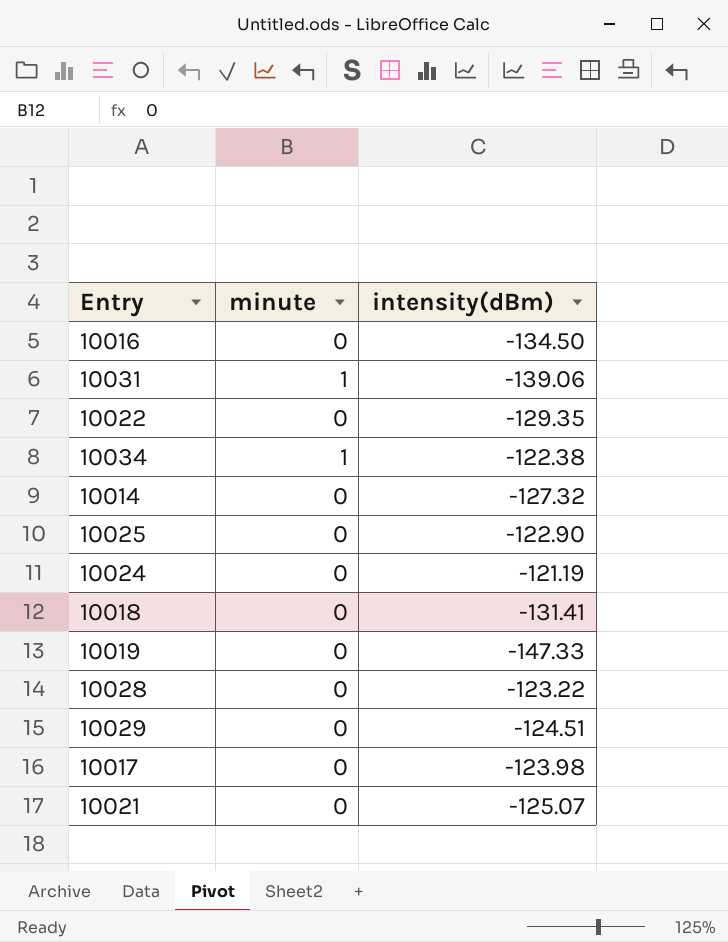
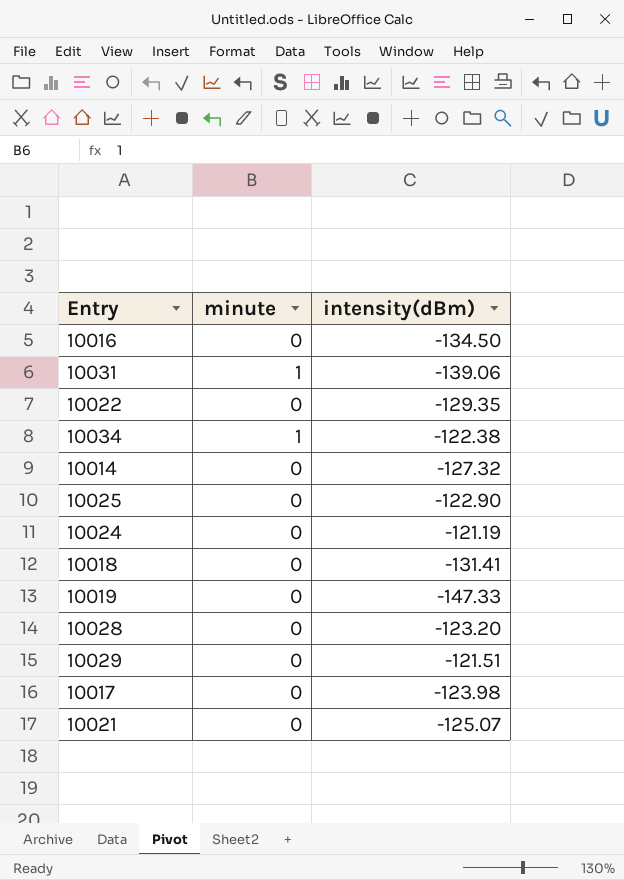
10028 | intensity(dBm): -123.22 -> -123.20
10029 | intensity(dBm): -124.51 -> -121.51

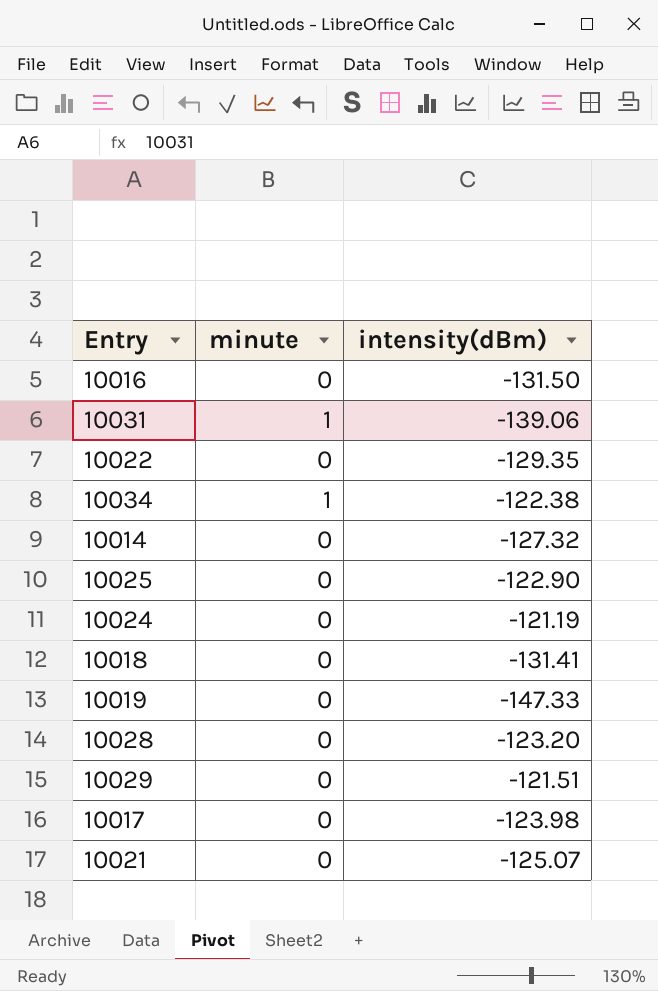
10016 | intensity(dBm): -134.50 -> -131.50

